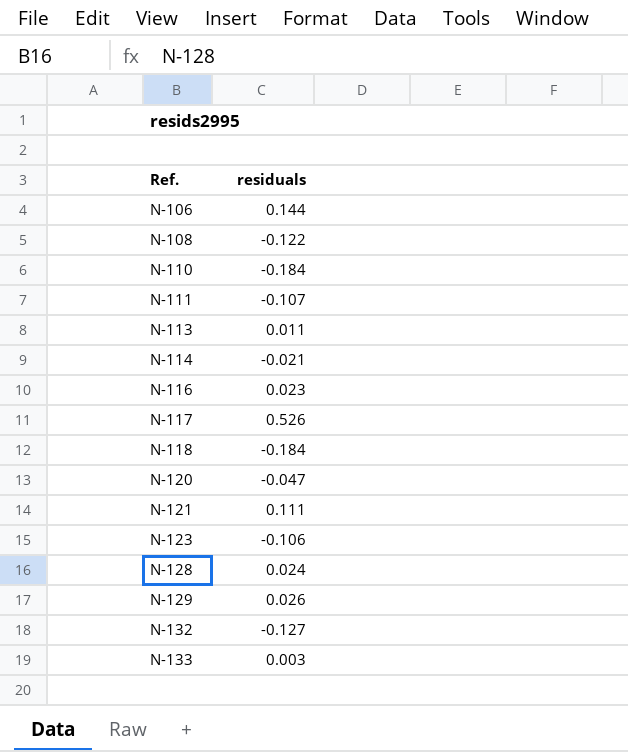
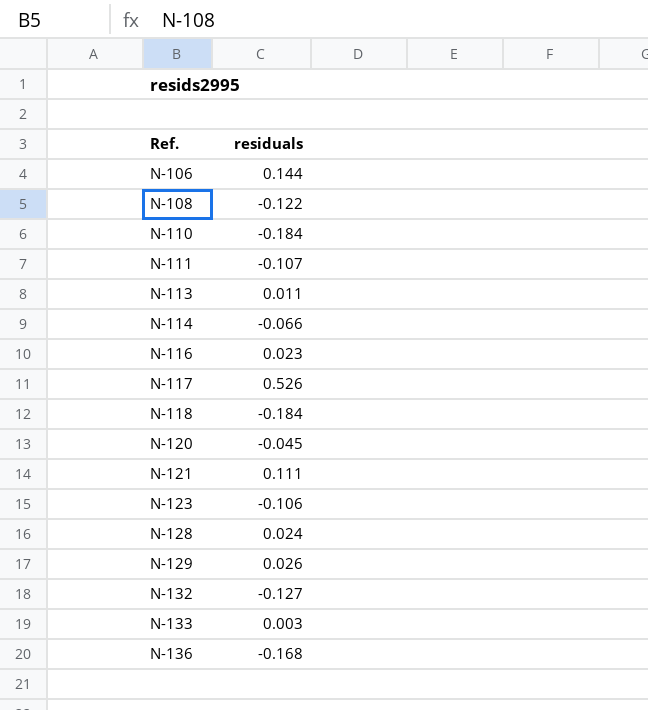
N-114 | residuals: -0.021 -> -0.066
N-120 | residuals: -0.047 -> -0.045
row N-136: none -> -0.168

